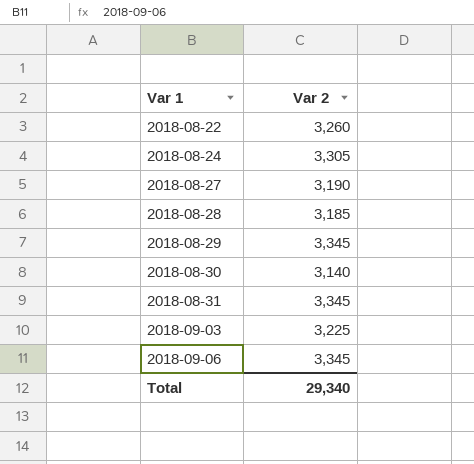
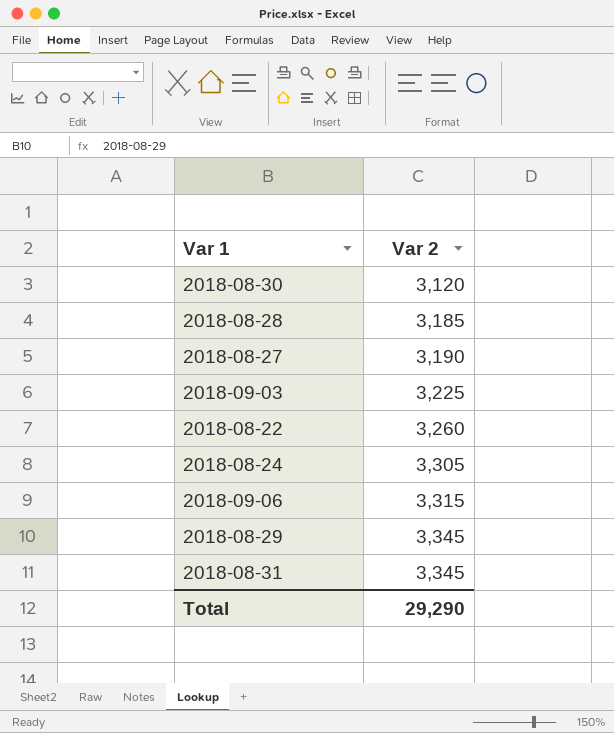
row order: Var 1 ascending -> Var 2 ascending
2018-08-30 | Var 2: 3,140 -> 3,120
2018-09-06 | Var 2: 3,345 -> 3,315
Total | Var 2: 29,340 -> 29,290

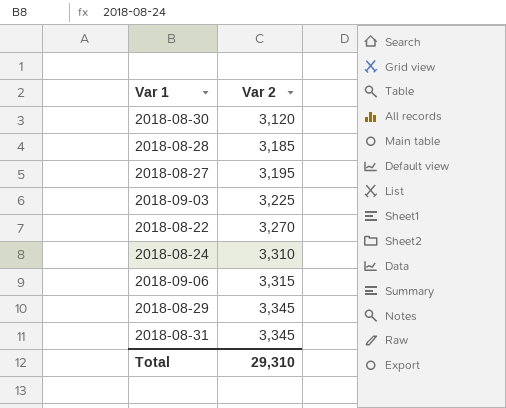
2018-08-27 | Var 2: 3,190 -> 3,195
2018-08-22 | Var 2: 3,260 -> 3,270
2018-08-24 | Var 2: 3,305 -> 3,310
Total | Var 2: 29,290 -> 29,310

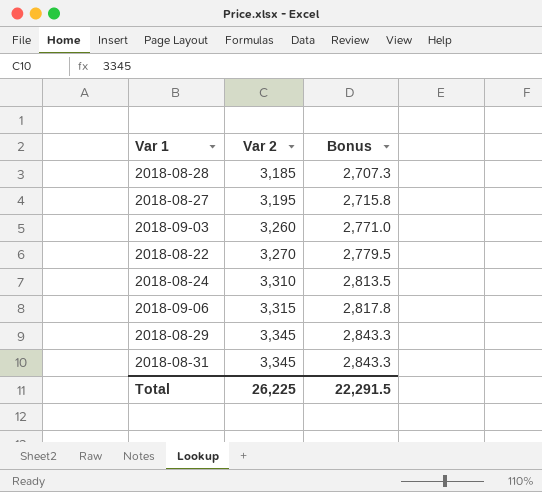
column Bonus | formula: none -> [Var 2] * 0.85
row 2018-08-30: 3,120 -> none
2018-09-03 | Var 2: 3,225 -> 3,260
Total | Var 2: 29,310 -> 26,225

